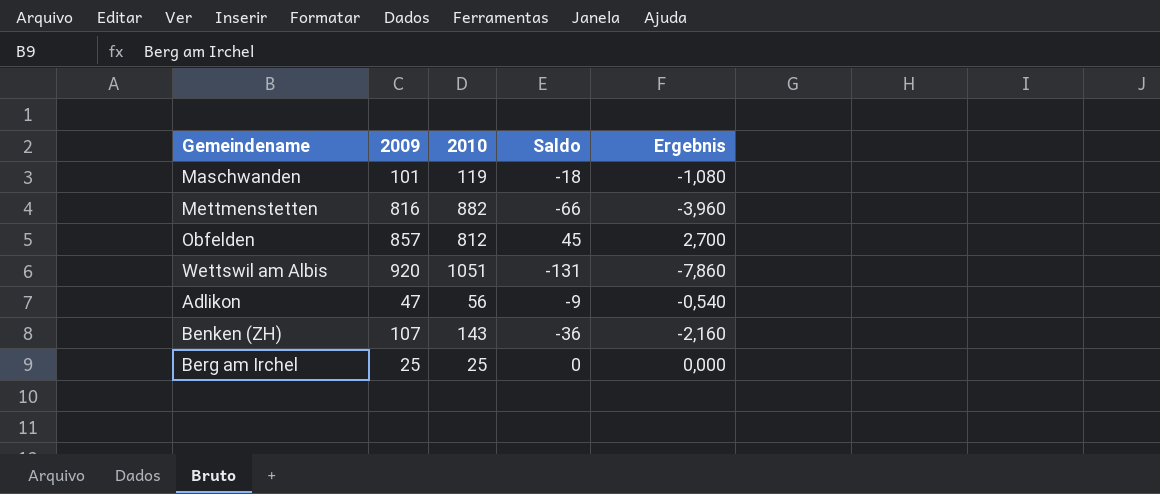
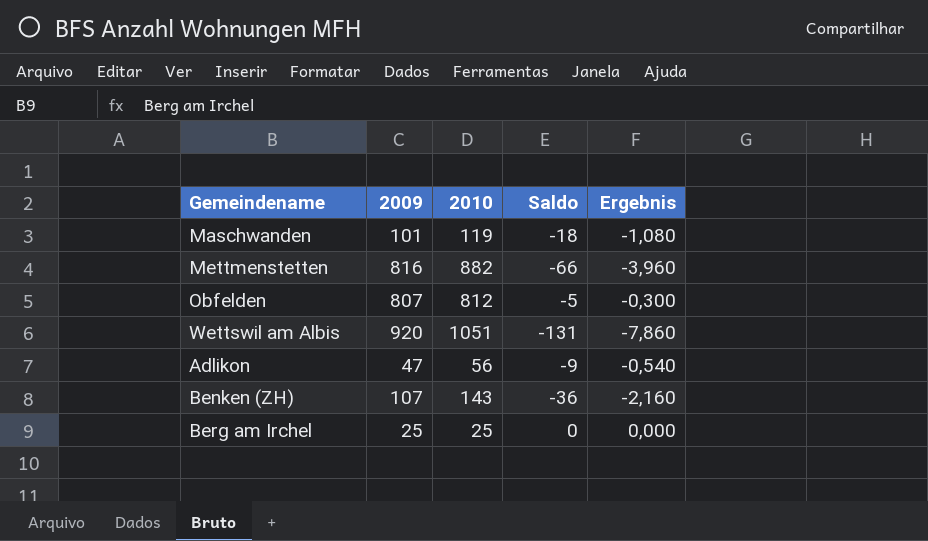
Obfelden | 2009: 857 -> 807
Obfelden | Saldo: 45 -> -5
Obfelden | Ergebnis: 2,700 -> -0,300

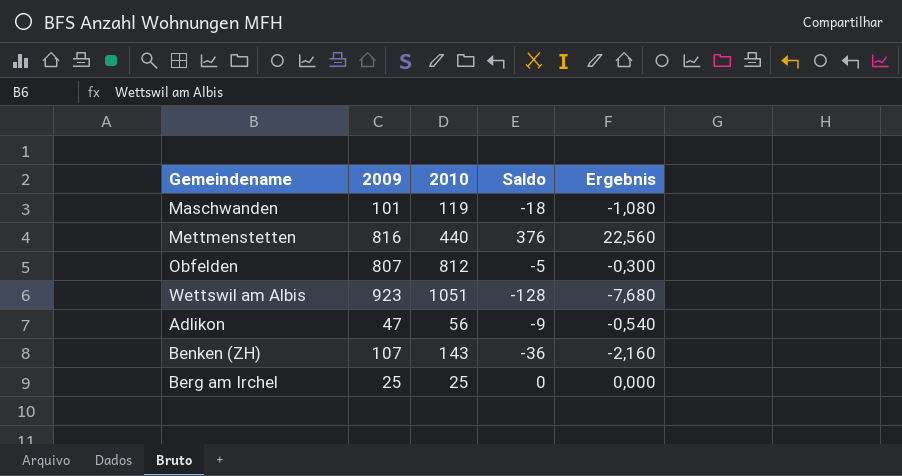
Mettmenstetten | 2010: 882 -> 440
Mettmenstetten | Saldo: -66 -> 376
Mettmenstetten | Ergebnis: -3,960 -> 22,560
Wettswil am Albis | 2009: 920 -> 923
Wettswil am Albis | Saldo: -131 -> -128
Wettswil am Albis | Ergebnis: -7,860 -> -7,680

